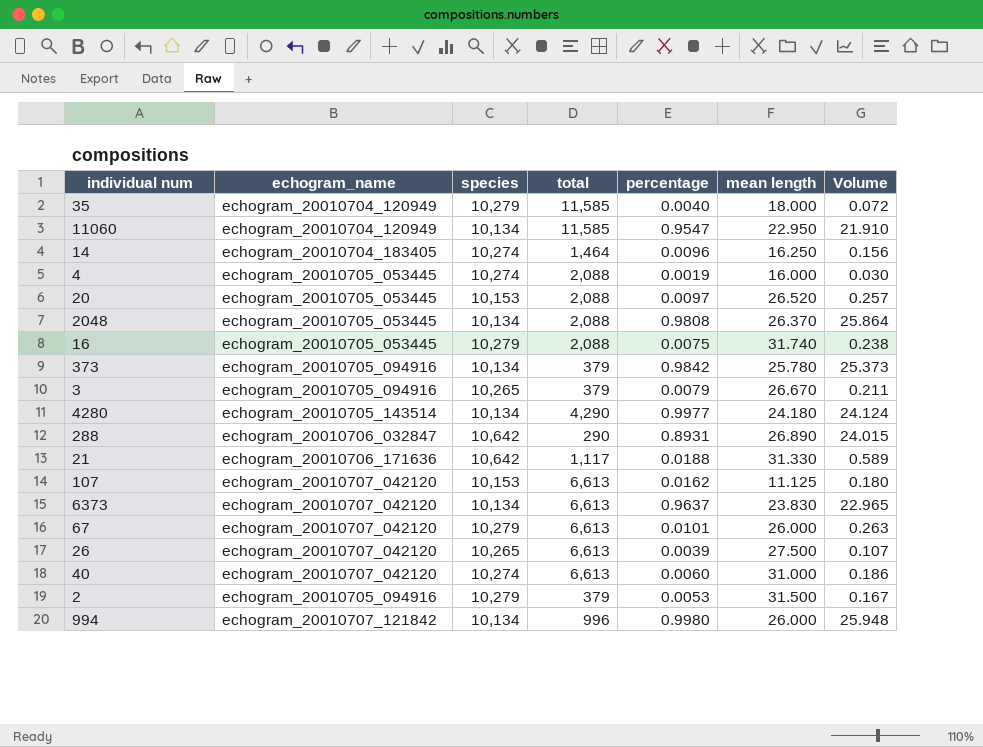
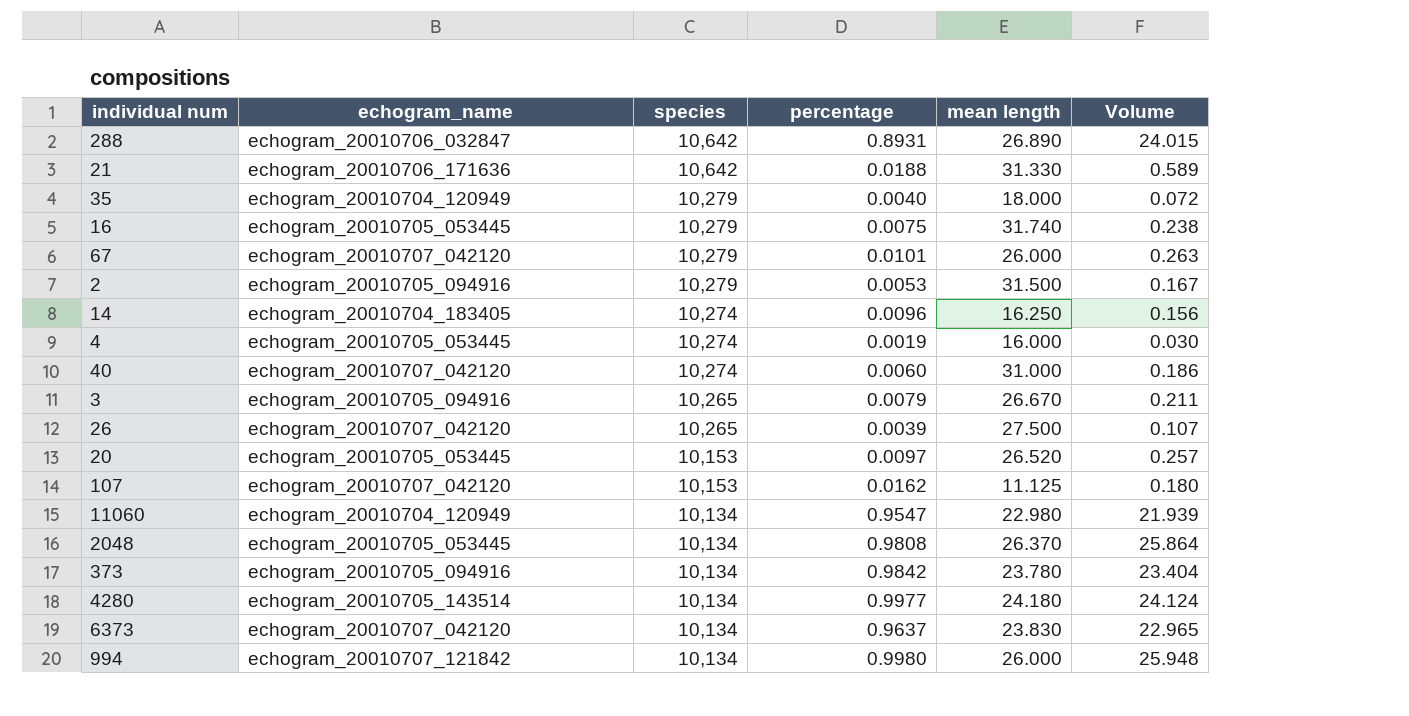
row order: none -> species descending
column total | position: 4 -> none
11060 | mean length: 22.950 -> 22.980
11060 | Volume: 21.910 -> 21.939
373 | mean length: 25.780 -> 23.780
373 | Volume: 25.373 -> 23.404

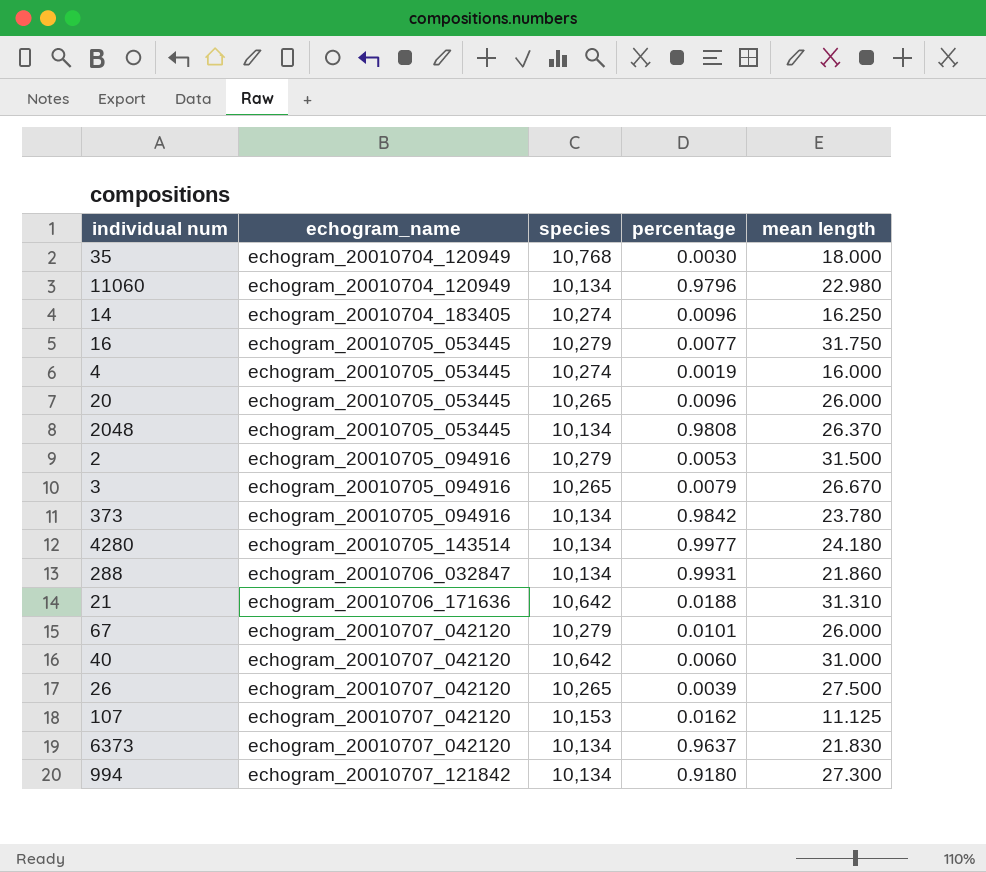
row order: species descending -> echogram_name ascending
column Volume | formula: [percentage] * [mean length] -> none
35 | species: 10,279 -> 10,768
35 | percentage: 0.0040 -> 0.0030
11060 | percentage: 0.9547 -> 0.9796
16 | percentage: 0.0075 -> 0.0077
16 | mean length: 31.740 -> 31.750
20 | species: 10,153 -> 10,265
20 | percentage: 0.0097 -> 0.0096
20 | mean length: 26.520 -> 26.000
288 | species: 10,642 -> 10,134
288 | percentage: 0.8931 -> 0.9931
288 | mean length: 26.890 -> 21.860
21 | mean length: 31.330 -> 31.310
40 | species: 10,274 -> 10,642
6373 | mean length: 23.830 -> 21.830
994 | percentage: 0.9980 -> 0.9180
994 | mean length: 26.000 -> 27.300

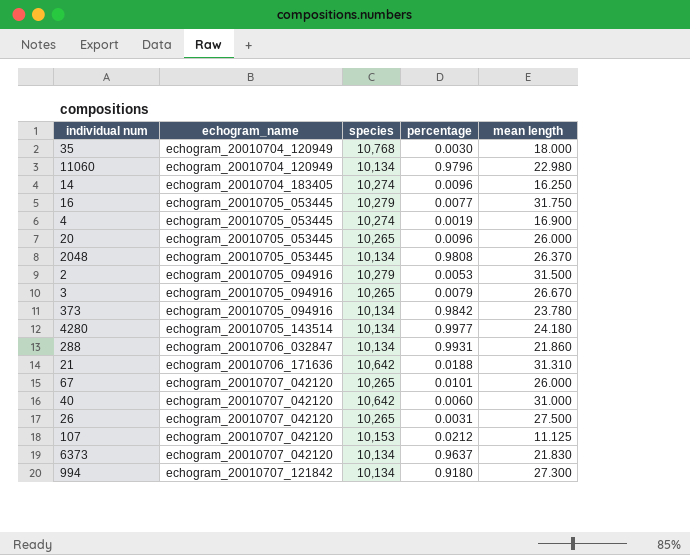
4 | mean length: 16.000 -> 16.900
67 | species: 10,279 -> 10,265
26 | percentage: 0.0039 -> 0.0031
107 | percentage: 0.0162 -> 0.0212

